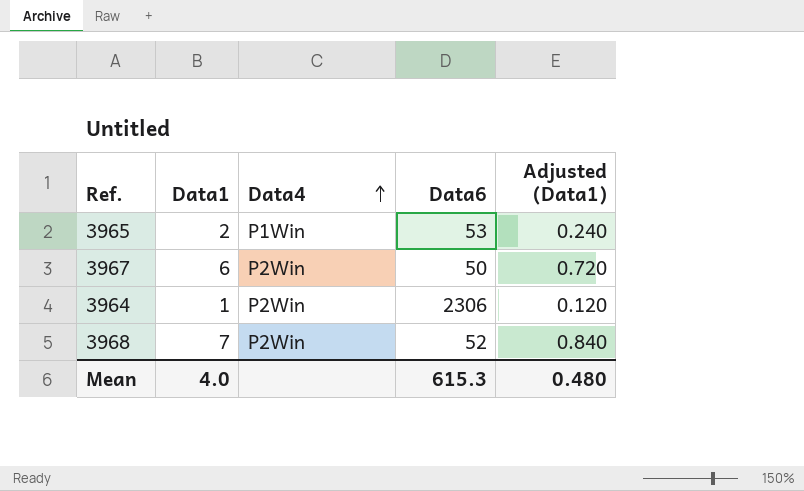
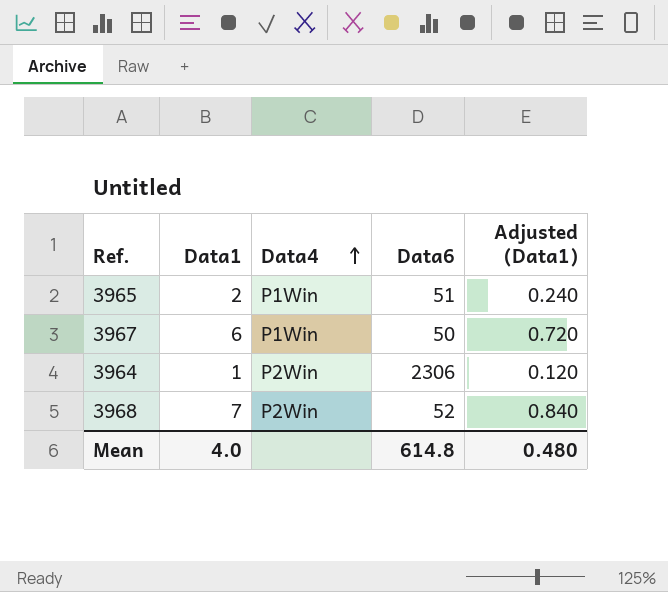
3965 | Data6: 53 -> 51
3967 | Data4: P2Win -> P1Win
Mean | Data6: 615.3 -> 614.8

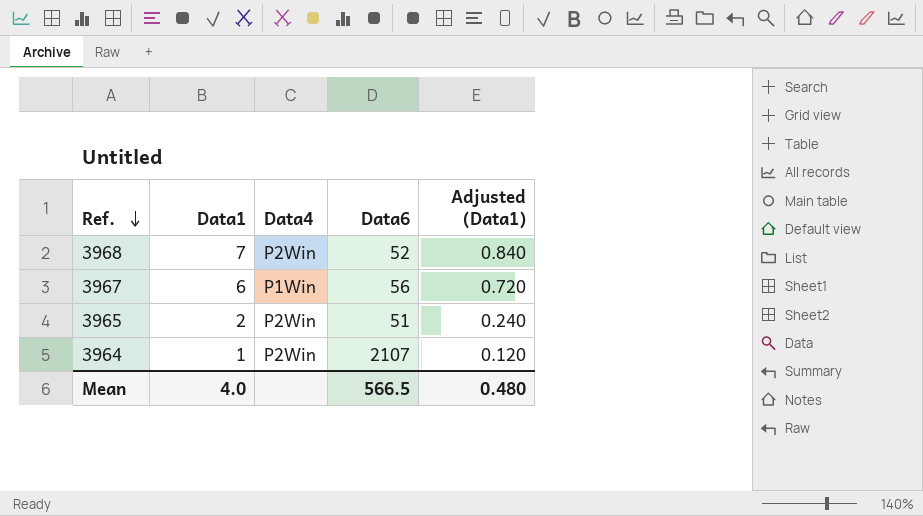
row order: Data4 ascending -> Ref. descending
3967 | Data6: 50 -> 56
3965 | Data4: P1Win -> P2Win
3964 | Data6: 2306 -> 2107
Mean | Data6: 614.8 -> 566.5

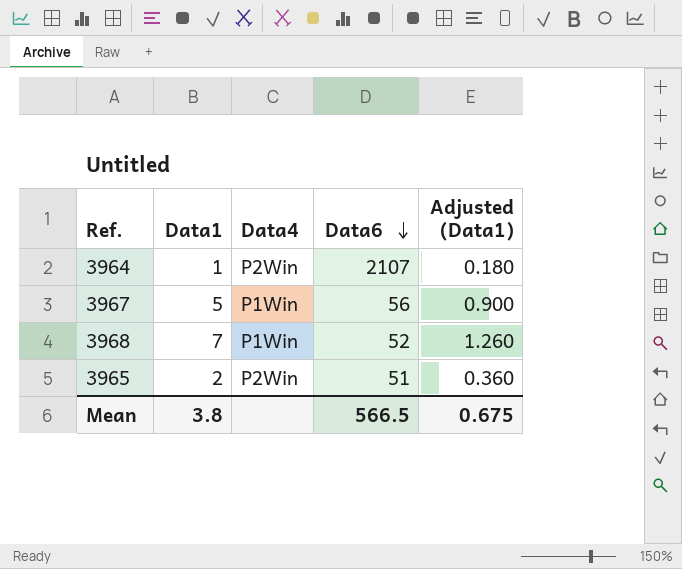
row order: Ref. descending -> Data6 descending
column Adjusted (Data1) | formula: [Data1] * 0.12 -> [Data1] * 0.18
3967 | Data1: 6 -> 5
3968 | Data4: P2Win -> P1Win
Mean | Data1: 4.0 -> 3.8
Mean | Adjusted (Data1): 0.480 -> 0.675

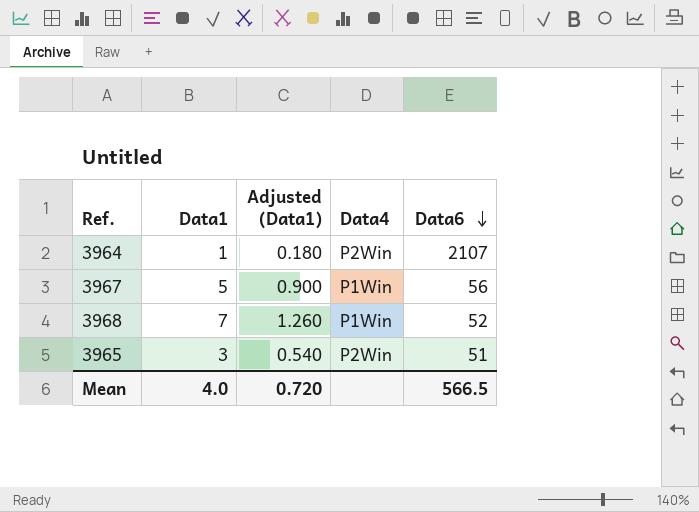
column Adjusted (Data1) | position: 5 -> 3
3965 | Data1: 2 -> 3
3965 | Adjusted (Data1): 0.360 -> 0.540
Mean | Data1: 3.8 -> 4.0
Mean | Adjusted (Data1): 0.675 -> 0.720

